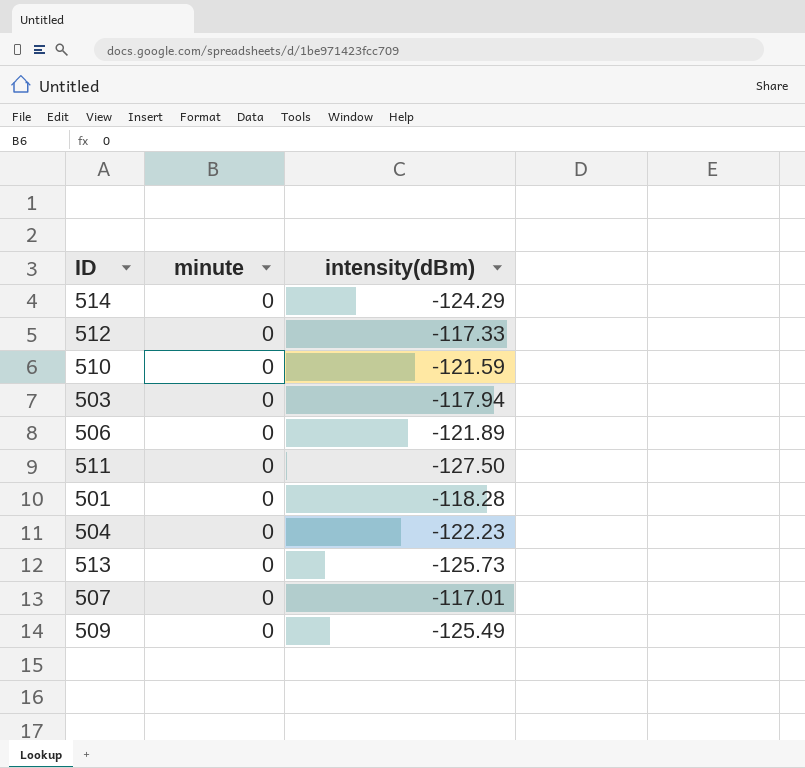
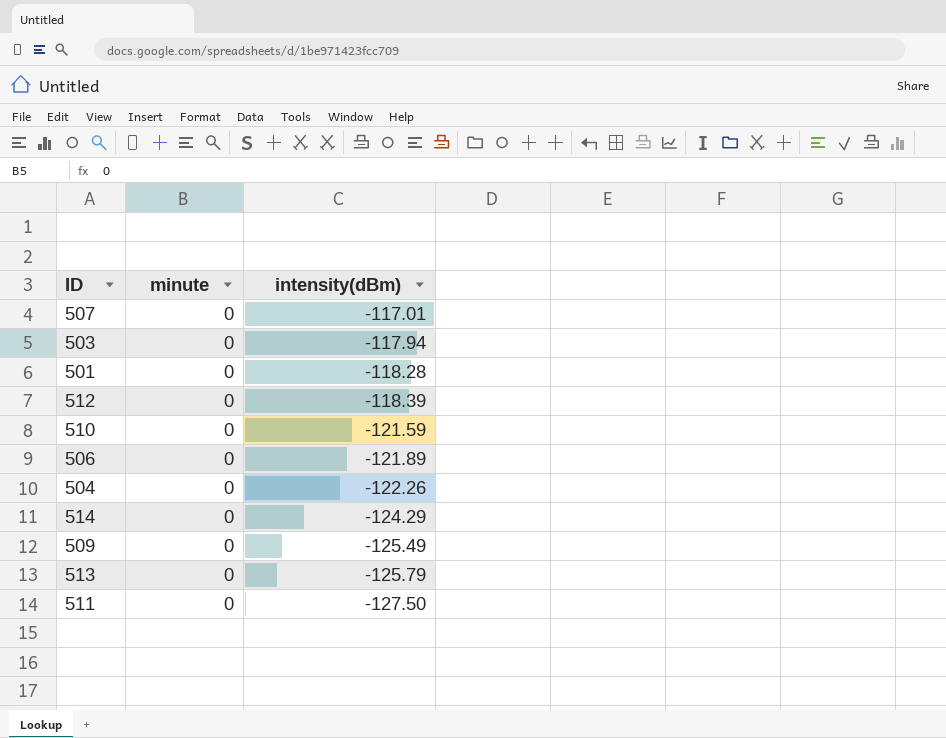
row order: none -> intensity(dBm) descending
512 | intensity(dBm): -117.33 -> -118.39
504 | intensity(dBm): -122.23 -> -122.26
513 | intensity(dBm): -125.73 -> -125.79

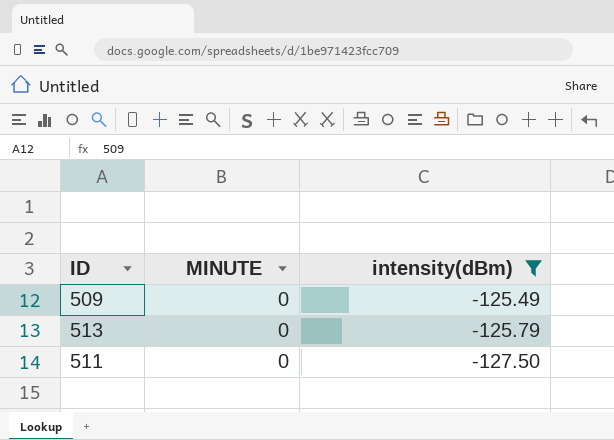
filter: none -> intensity(dBm) <= -125.49
column name: minute -> MINUTE

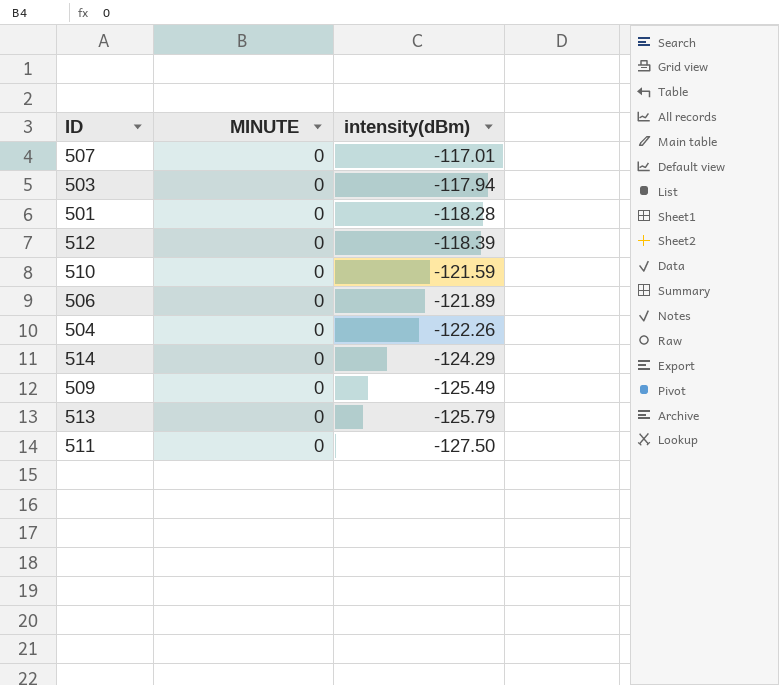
filter: intensity(dBm) <= -125.49 -> none

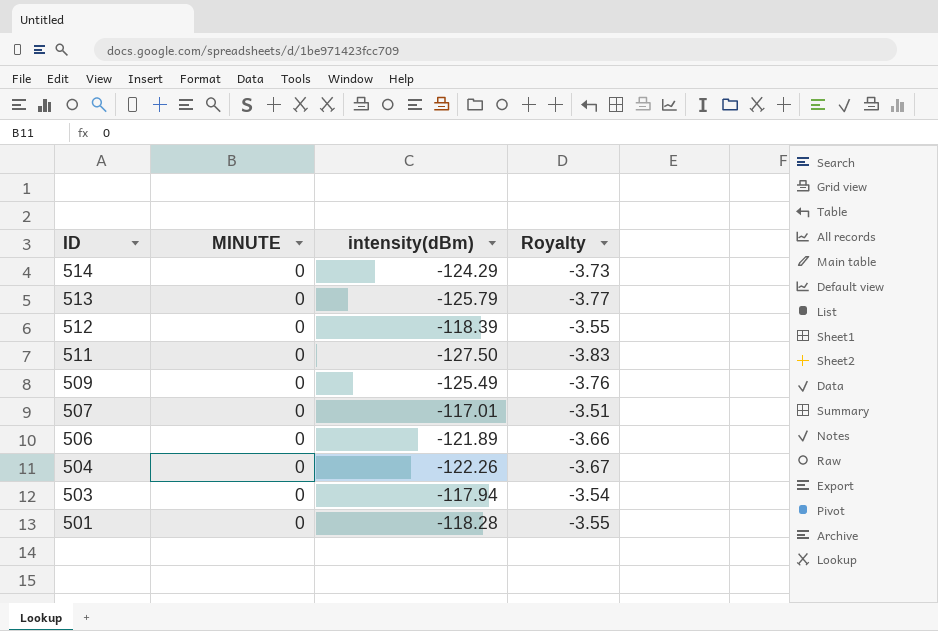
row order: intensity(dBm) descending -> ID descending
column Royalty | formula: none -> [intensity(dBm)] * 0.03
row 510: 0 | -121.59 -> none

